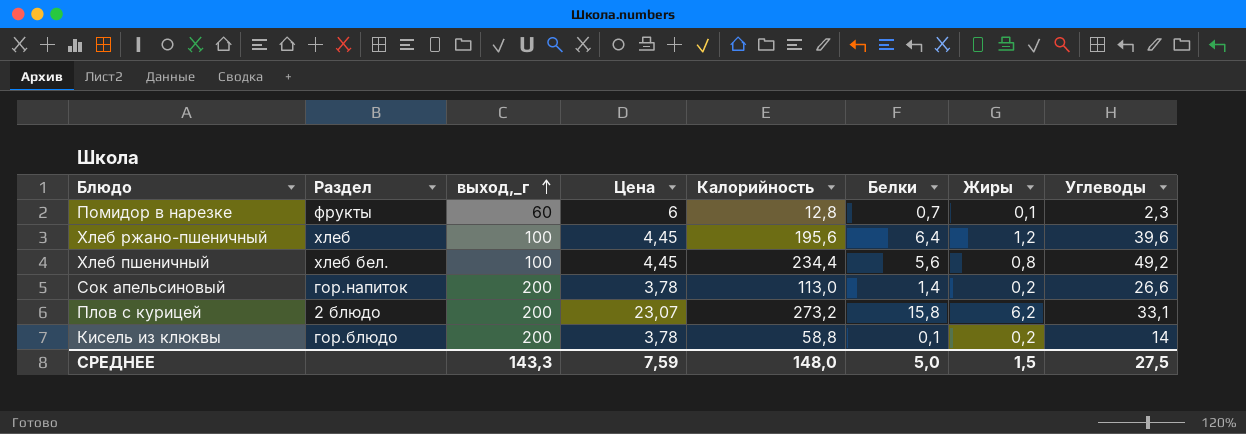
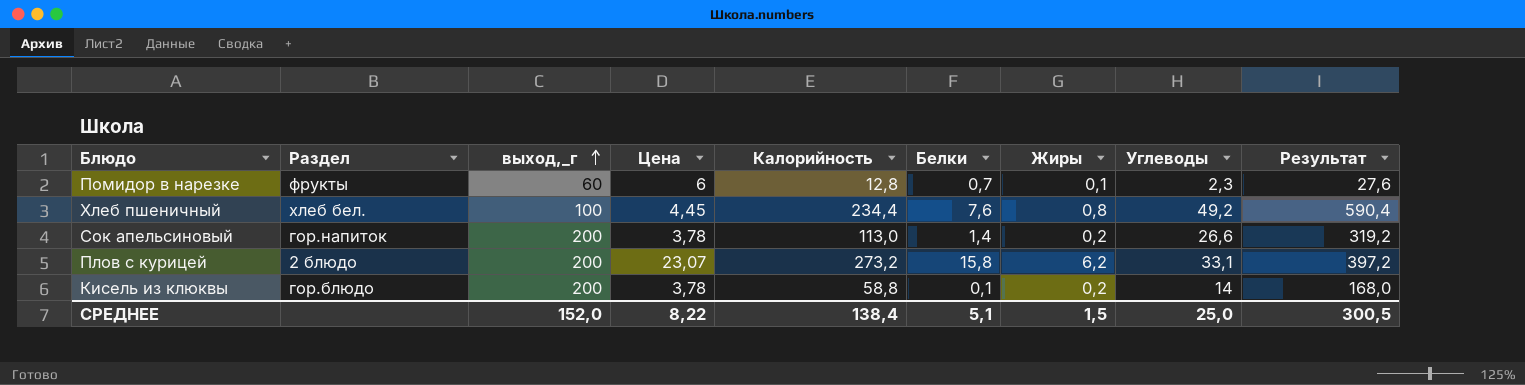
column Результат | formula: none -> [Углеводы] * 12
row Хлеб ржано-пшеничный: хлеб | 100 | 4,45 | 195,6 | 6,4 | 1,2 | 39,6 -> none
Хлеб пшеничный | Белки: 5,6 -> 7,6
СРЕДНЕЕ | выход,_г: 143,3 -> 152,0
СРЕДНЕЕ | Цена: 7,59 -> 8,22
СРЕДНЕЕ | Калорийность: 148,0 -> 138,4
СРЕДНЕЕ | Белки: 5,0 -> 5,1
СРЕДНЕЕ | Углеводы: 27,5 -> 25,0

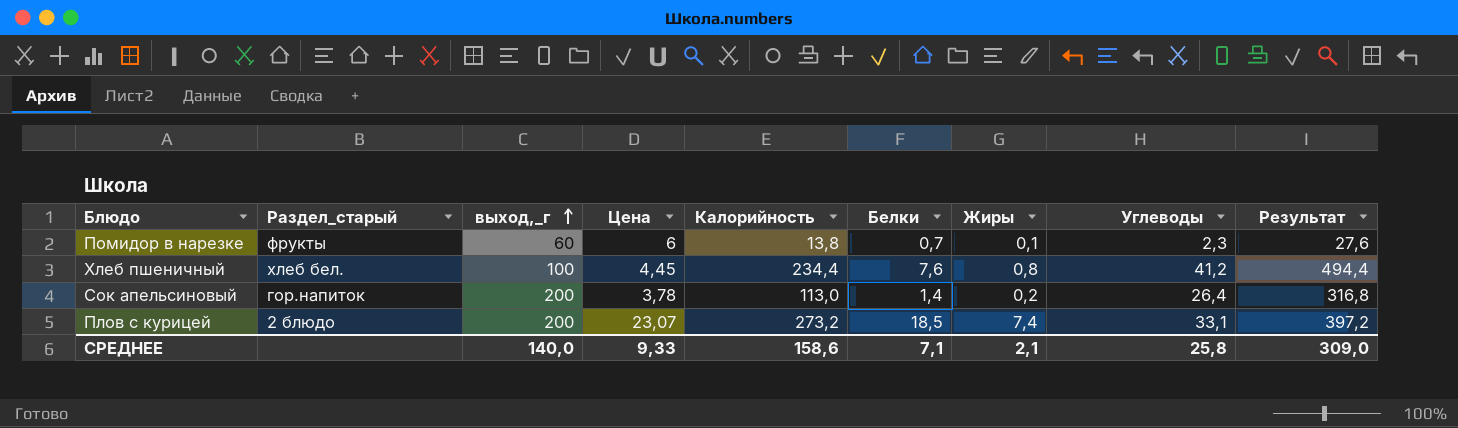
column name: Раздел -> Раздел_старый
row Кисель из клюквы: гор.блюдо | 200 | 3,78 | 58,8 | 0,1 | 0,2 | 14 | 168,0 -> none
Помидор в нарезке | Калорийность: 12,8 -> 13,8
Хлеб пшеничный | Углеводы: 49,2 -> 41,2
Хлеб пшеничный | Результат: 590,4 -> 494,4
Сок апельсиновый | Углеводы: 26,6 -> 26,4
Сок апельсиновый | Результат: 319,2 -> 316,8
Плов с курицей | Белки: 15,8 -> 18,5
Плов с курицей | Жиры: 6,2 -> 7,4
СРЕДНЕЕ | выход,_г: 152,0 -> 140,0
СРЕДНЕЕ | Цена: 8,22 -> 9,33
СРЕДНЕЕ | Калорийность: 138,4 -> 158,6
СРЕДНЕЕ | Белки: 5,1 -> 7,1
СРЕДНЕЕ | Жиры: 1,5 -> 2,1
СРЕДНЕЕ | Углеводы: 25,0 -> 25,8
СРЕДНЕЕ | Результат: 300,5 -> 309,0

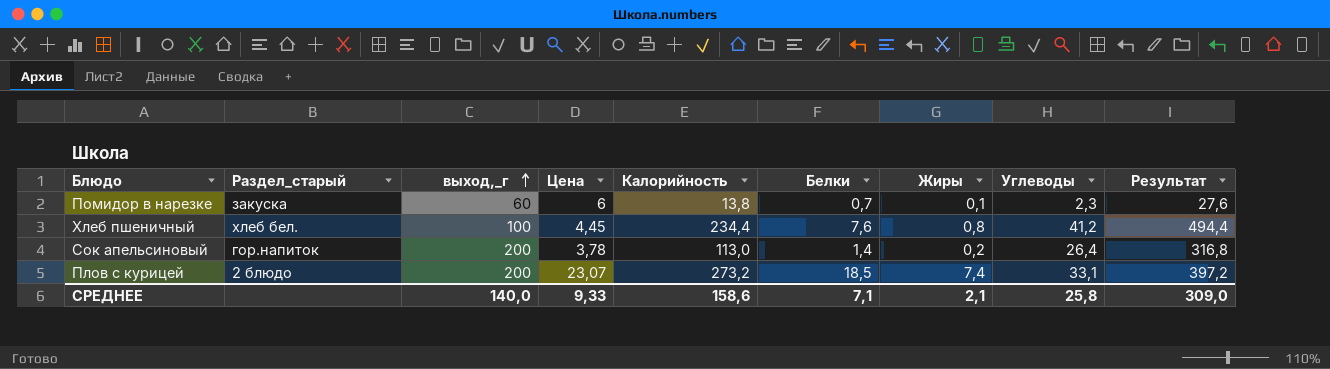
Помидор в нарезке | Раздел_старый: фрукты -> закуска

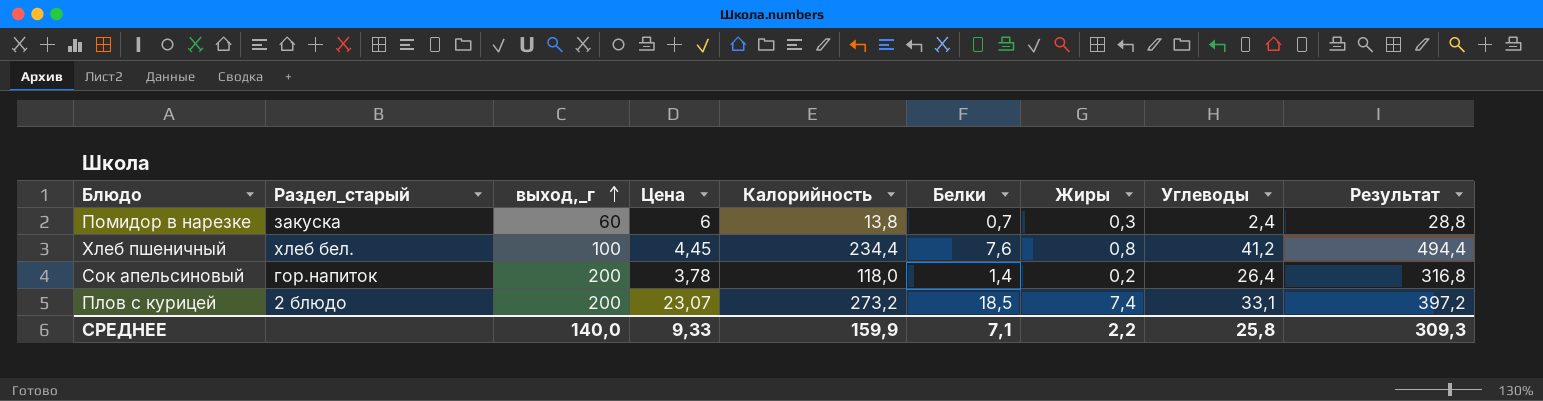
Помидор в нарезке | Жиры: 0,1 -> 0,3
Помидор в нарезке | Углеводы: 2,3 -> 2,4
Помидор в нарезке | Результат: 27,6 -> 28,8
Сок апельсиновый | Калорийность: 113,0 -> 118,0
СРЕДНЕЕ | Калорийность: 158,6 -> 159,9
СРЕДНЕЕ | Жиры: 2,1 -> 2,2
СРЕДНЕЕ | Результат: 309,0 -> 309,3

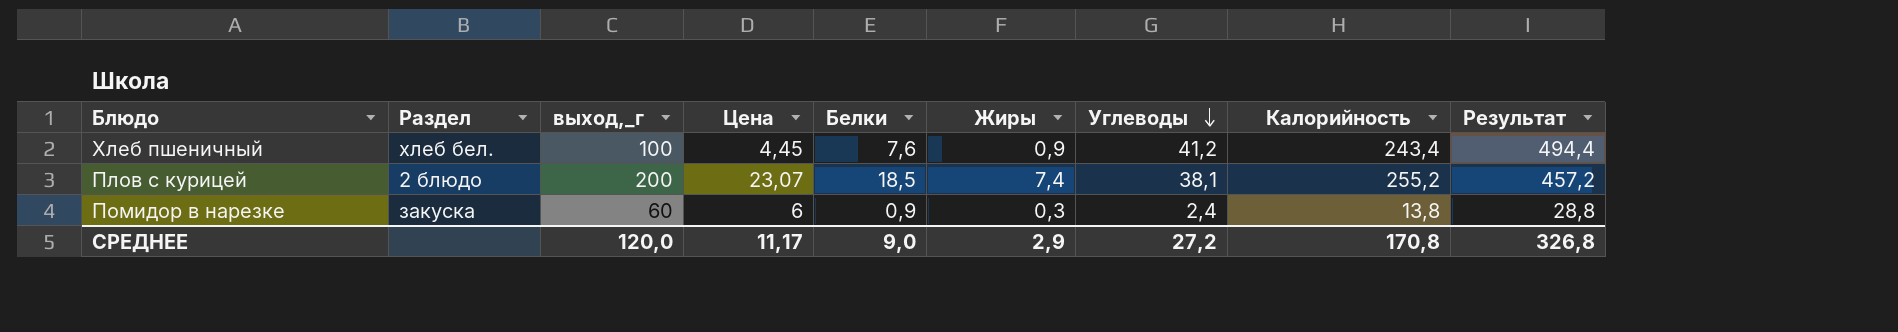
row order: выход,_г ascending -> Углеводы descending
column name: Раздел_старый -> Раздел
column Калорийность | position: 5 -> 8
row Сок апельсиновый: гор.напиток | 200 | 3,78 | 118,0 | 1,4 | 0,2 | 26,4 | 316,8 -> none
Хлеб пшеничный | Жиры: 0,8 -> 0,9
Хлеб пшеничный | Калорийность: 234,4 -> 243,4
Плов с курицей | Углеводы: 33,1 -> 38,1
Плов с курицей | Калорийность: 273,2 -> 255,2
Плов с курицей | Результат: 397,2 -> 457,2
Помидор в нарезке | Белки: 0,7 -> 0,9
СРЕДНЕЕ | выход,_г: 140,0 -> 120,0
СРЕДНЕЕ | Цена: 9,33 -> 11,17
СРЕДНЕЕ | Белки: 7,1 -> 9,0
СРЕДНЕЕ | Жиры: 2,2 -> 2,9
СРЕДНЕЕ | Углеводы: 25,8 -> 27,2
СРЕДНЕЕ | Калорийность: 159,9 -> 170,8
СРЕДНЕЕ | Результат: 309,3 -> 326,8

